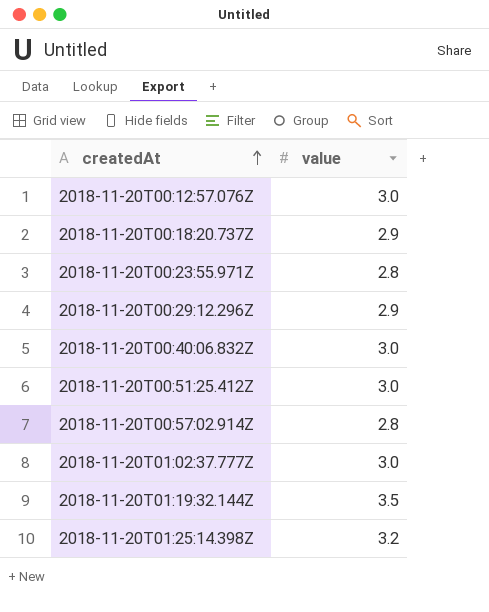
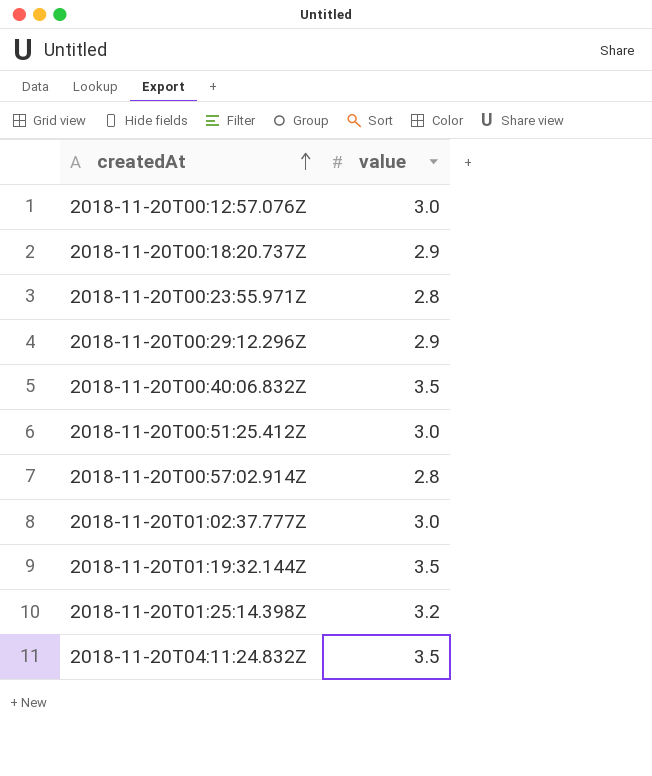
2018-11-20T00:40:06.832Z | value: 3.0 -> 3.5
row 2018-11-20T04:11:24.832Z: none -> 3.5

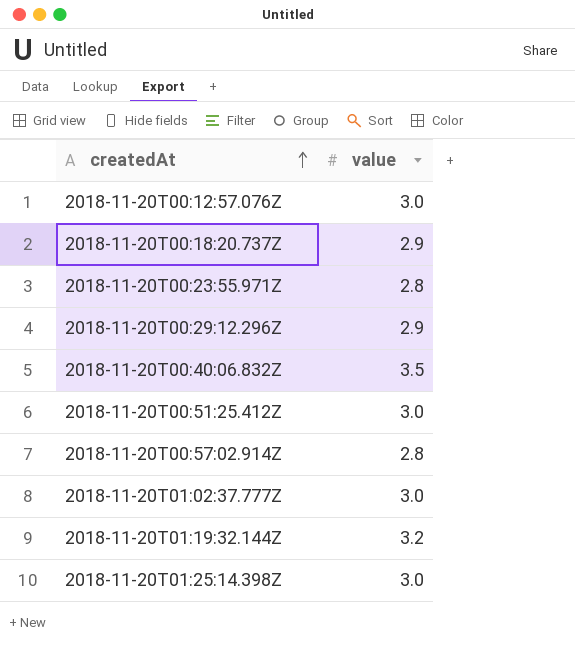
row 2018-11-20T04:11:24.832Z: 3.5 -> none
2018-11-20T01:19:32.144Z | value: 3.5 -> 3.2
2018-11-20T01:25:14.398Z | value: 3.2 -> 3.0

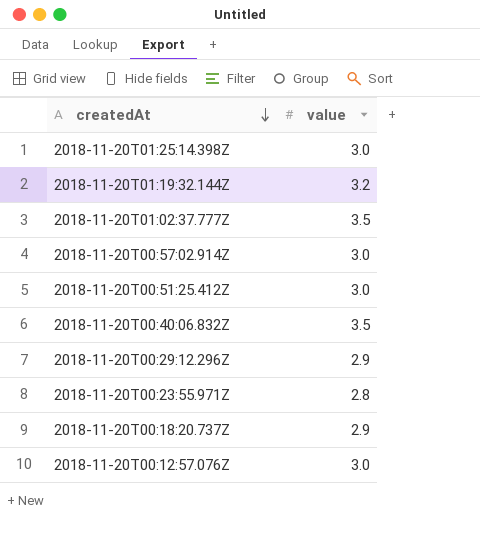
row order: createdAt ascending -> createdAt descending
2018-11-20T01:02:37.777Z | value: 3.0 -> 3.5
2018-11-20T00:57:02.914Z | value: 2.8 -> 3.0

